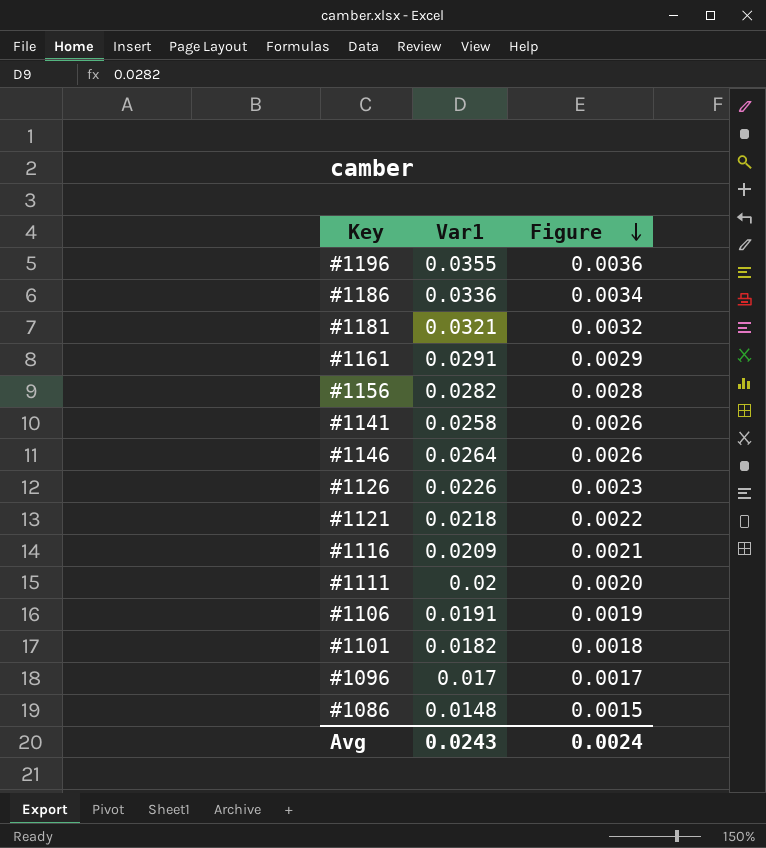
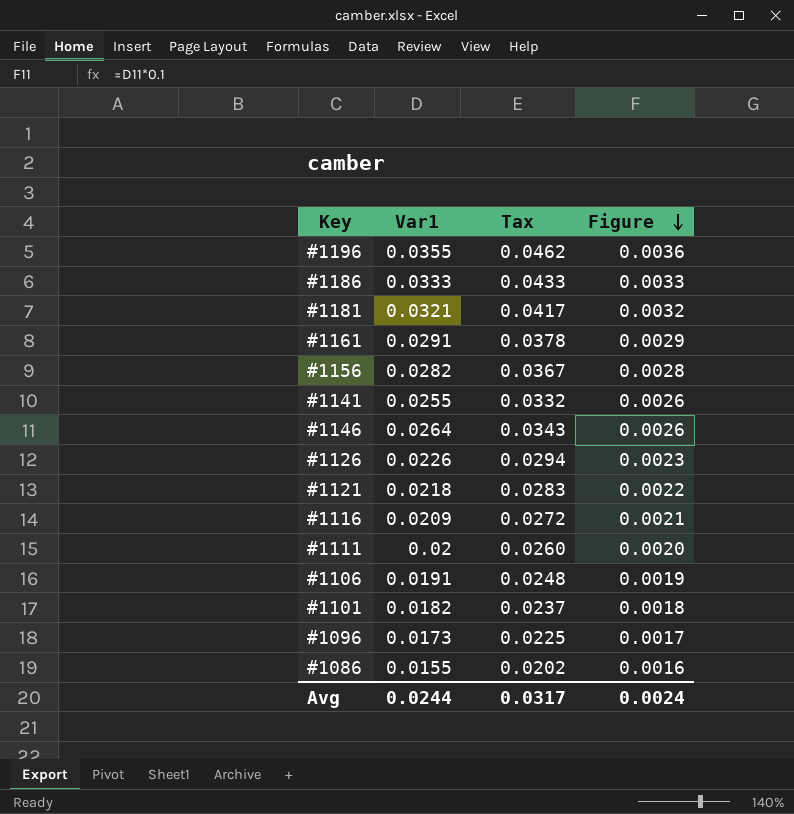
column Tax | formula: none -> [Var1] * 1.3
#1186 | Var1: 0.0336 -> 0.0333
#1186 | Figure: 0.0034 -> 0.0033
#1141 | Var1: 0.0258 -> 0.0255
#1096 | Var1: 0.017 -> 0.0173
#1086 | Var1: 0.0148 -> 0.0155
#1086 | Figure: 0.0015 -> 0.0016
Avg | Var1: 0.0243 -> 0.0244

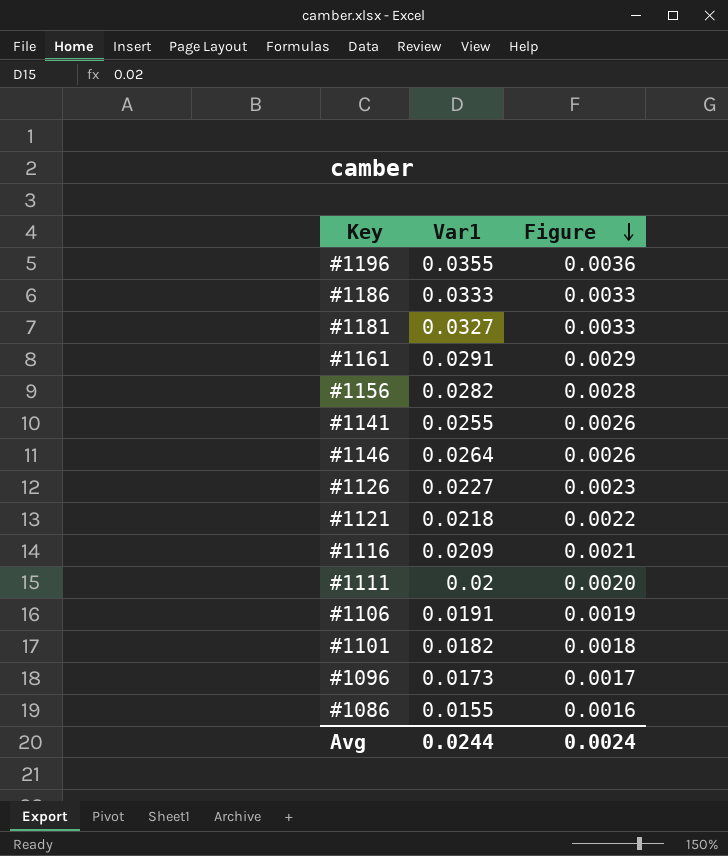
column Tax | formula: [Var1] * 1.3 -> none
#1181 | Var1: 0.0321 -> 0.0327
#1181 | Figure: 0.0032 -> 0.0033
#1126 | Var1: 0.0226 -> 0.0227

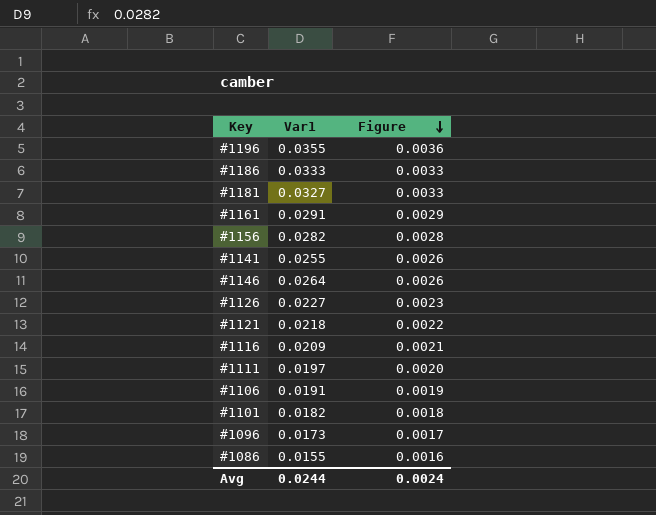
#1111 | Var1: 0.02 -> 0.0197

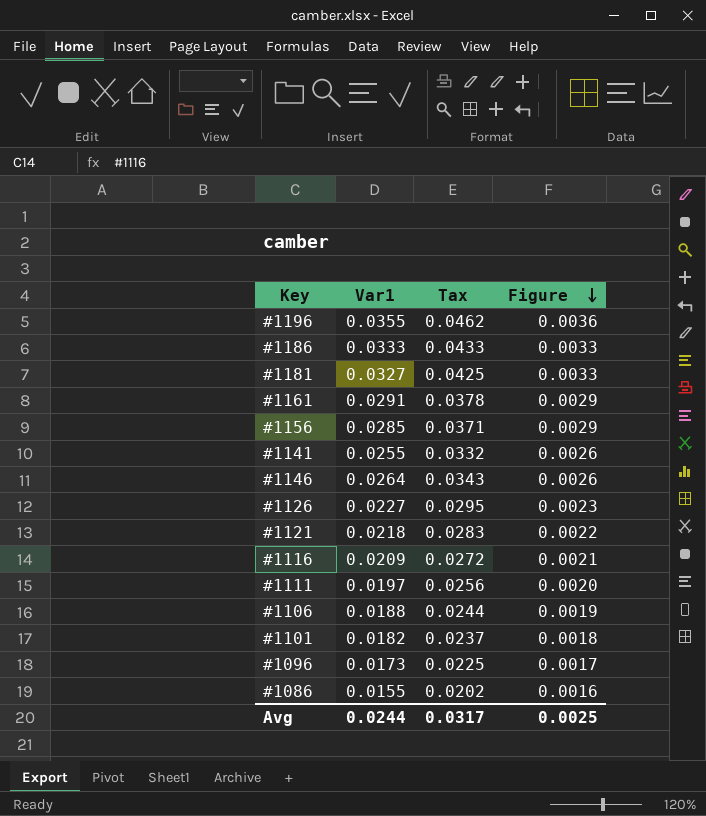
column Tax | formula: none -> [Var1] * 1.3
#1156 | Var1: 0.0282 -> 0.0285
#1156 | Figure: 0.0028 -> 0.0029
#1106 | Var1: 0.0191 -> 0.0188
Avg | Figure: 0.0024 -> 0.0025

